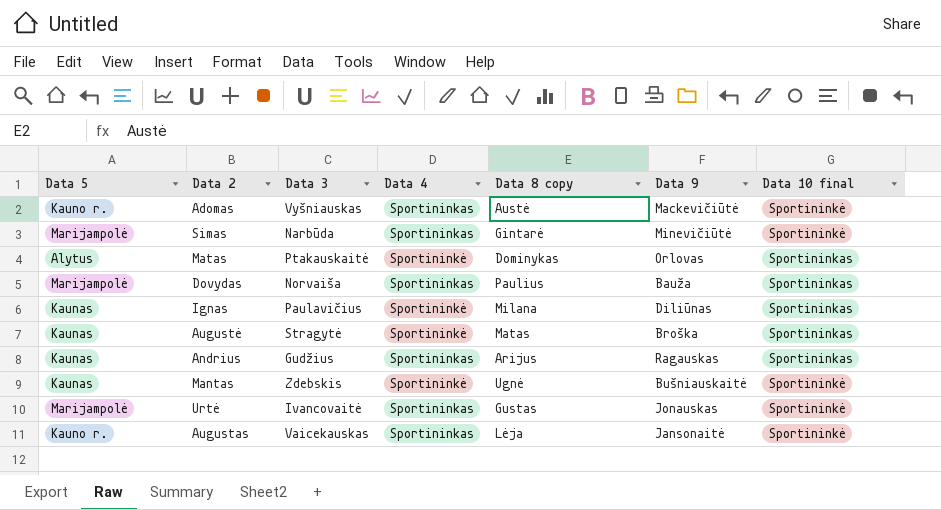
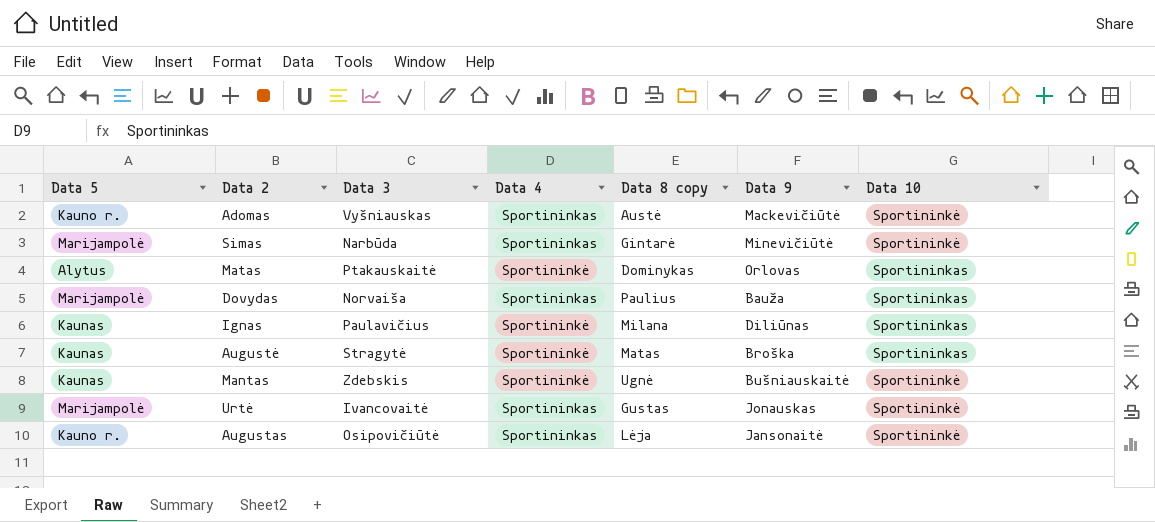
column name: Data 10 final -> Data 10
row Andrius: Kaunas | Gudžius | Sportininkas | Arijus | Ragauskas | Sportininkas -> none
Augustas | Data 3: Vaicekauskas -> Osipovičiūtė

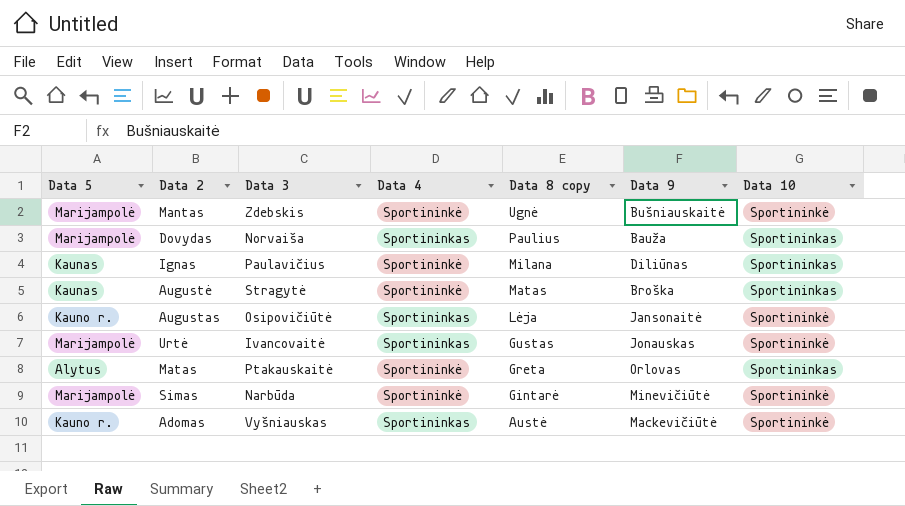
row order: none -> Data 8 copy descending
Mantas | Data 5: Kaunas -> Marijampolė
Matas | Data 8 copy: Dominykas -> Greta
Simas | Data 4: Sportininkas -> Sportininkė

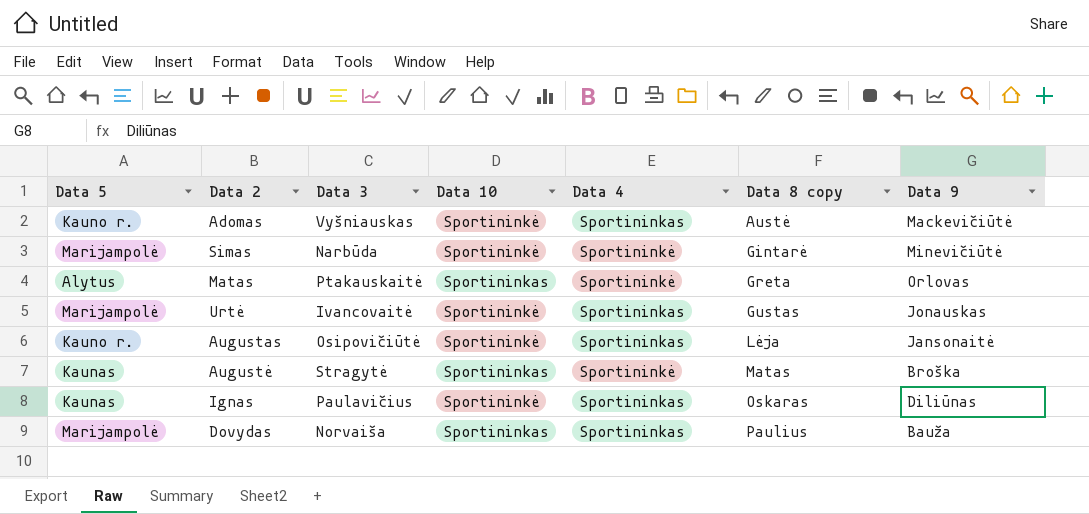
row order: Data 8 copy descending -> Data 8 copy ascending
column Data 10 | position: 7 -> 4
row Mantas: Marijampolė | Zdebskis | Sportininkė | Ugnė | Bušniauskaitė | Sportininkė -> none
Ignas | Data 10: Sportininkas -> Sportininkė
Ignas | Data 4: Sportininkė -> Sportininkas
Ignas | Data 8 copy: Milana -> Oskaras

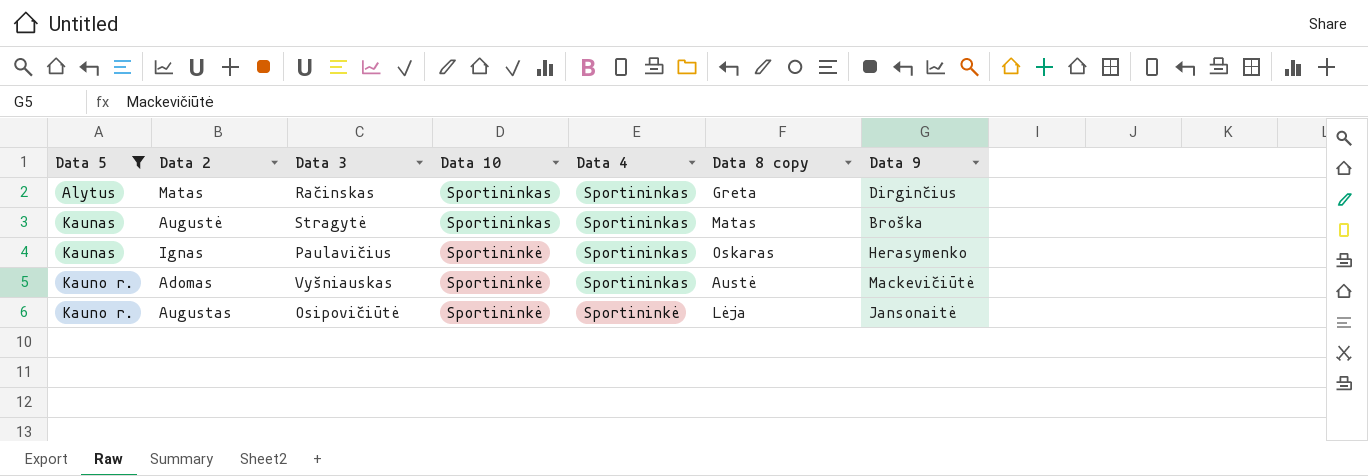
filter: none -> Data 5 != Marijampolė
row order: Data 8 copy ascending -> Data 5 ascending
Matas | Data 3: Ptakauskaitė -> Račinskas
Matas | Data 4: Sportininkė -> Sportininkas
Matas | Data 9: Orlovas -> Dirginčius
Augustė | Data 4: Sportininkė -> Sportininkas
Ignas | Data 9: Diliūnas -> Herasymenko
Augustas | Data 4: Sportininkas -> Sportininkė

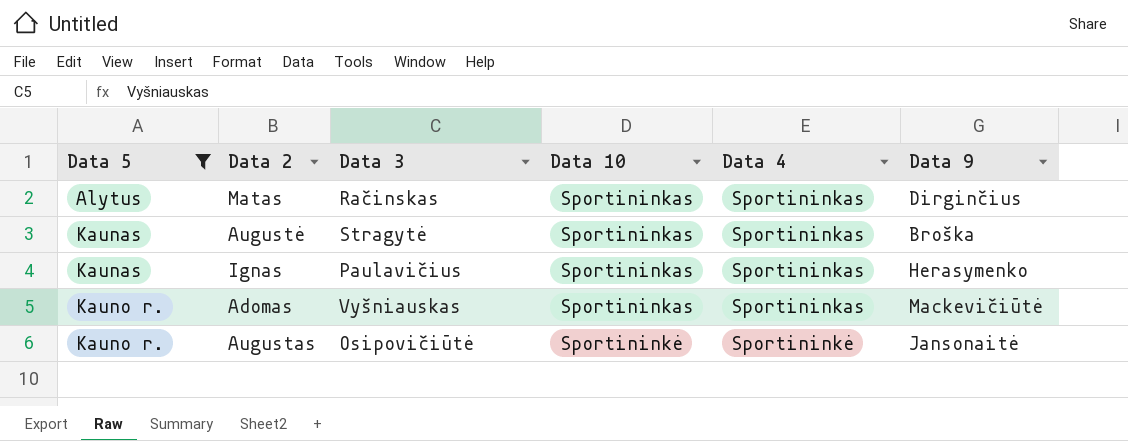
column Data 8 copy | position: 6 -> none
Ignas | Data 10: Sportininkė -> Sportininkas
Adomas | Data 10: Sportininkė -> Sportininkas

